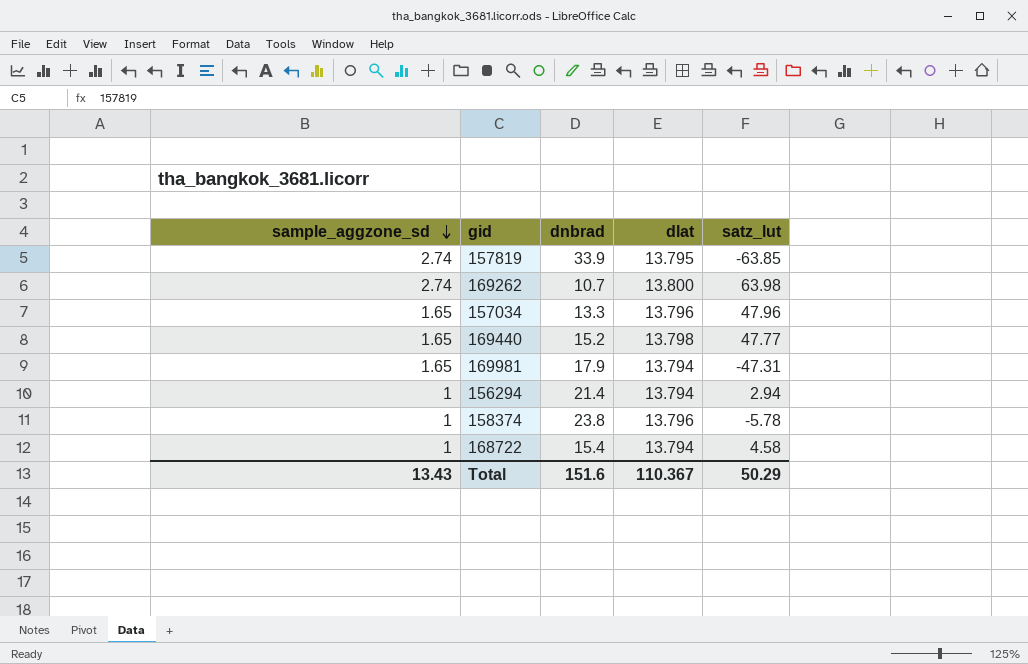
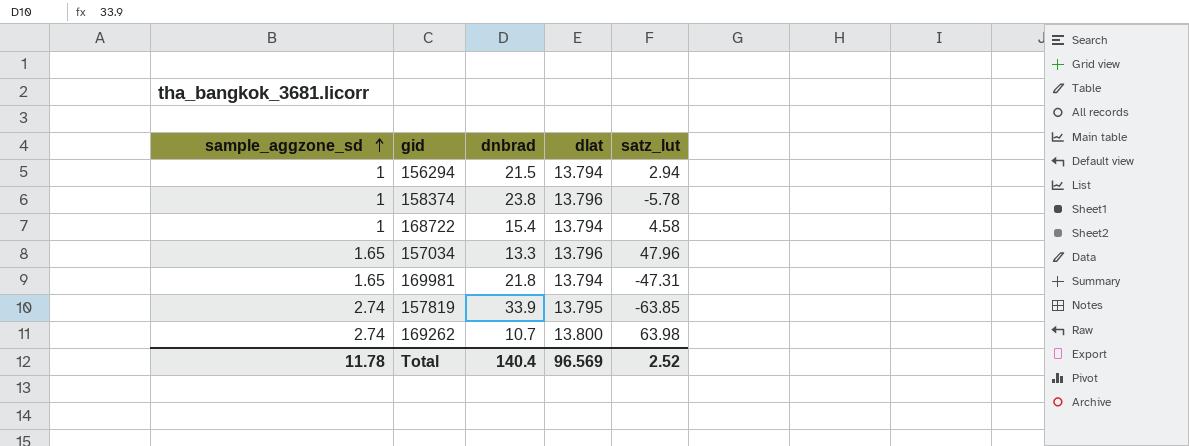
row order: sample_aggzone_sd descending -> sample_aggzone_sd ascending
row 169440: 1.65 | 15.2 | 13.798 | 47.77 -> none
156294 | dnbrad: 21.4 -> 21.5
169981 | dnbrad: 17.9 -> 21.8
Total | sample_aggzone_sd: 13.43 -> 11.78
Total | dnbrad: 151.6 -> 140.4
Total | dlat: 110.367 -> 96.569
Total | satz_lut: 50.29 -> 2.52

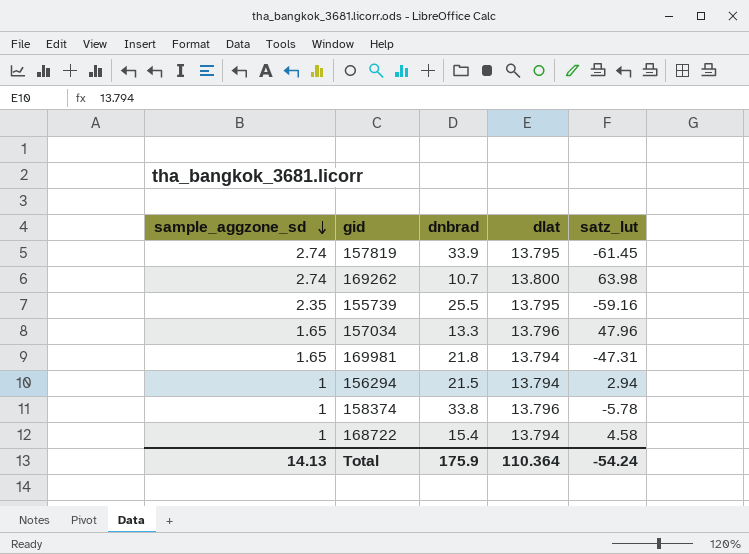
row order: sample_aggzone_sd ascending -> sample_aggzone_sd descending
157819 | satz_lut: -63.85 -> -61.45
row 155739: none -> 2.35 | 25.5 | 13.795 | -59.16
158374 | dnbrad: 23.8 -> 33.8
Total | sample_aggzone_sd: 11.78 -> 14.13
Total | dnbrad: 140.4 -> 175.9
Total | dlat: 96.569 -> 110.364
Total | satz_lut: 2.52 -> -54.24

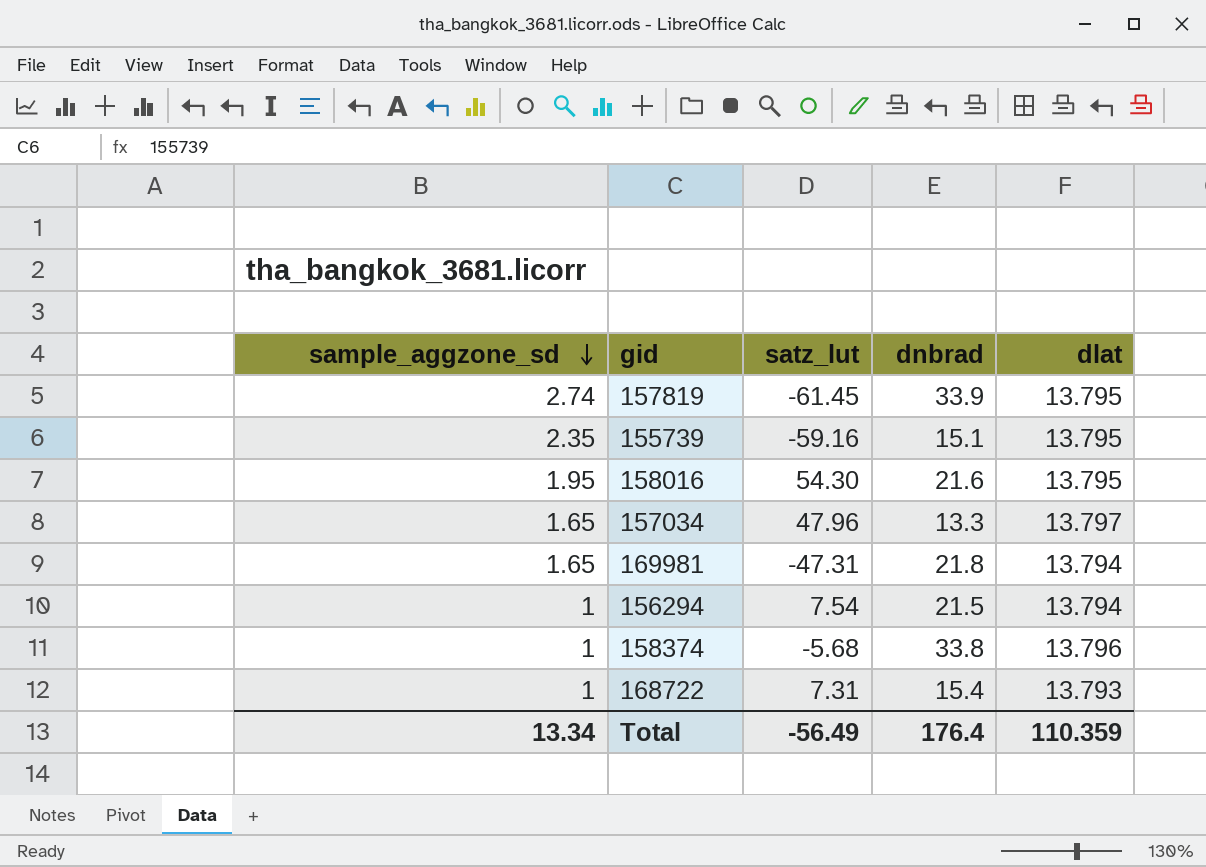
column satz_lut | position: 5 -> 3
row 169262: 2.74 | 10.7 | 13.800 | 63.98 -> none
155739 | dnbrad: 25.5 -> 15.1
row 158016: none -> 1.95 | 54.30 | 21.6 | 13.795
157034 | dlat: 13.796 -> 13.797
156294 | satz_lut: 2.94 -> 7.54
158374 | satz_lut: -5.78 -> -5.68
168722 | satz_lut: 4.58 -> 7.31
168722 | dlat: 13.794 -> 13.793
Total | sample_aggzone_sd: 14.13 -> 13.34
Total | satz_lut: -54.24 -> -56.49
Total | dnbrad: 175.9 -> 176.4
Total | dlat: 110.364 -> 110.359

